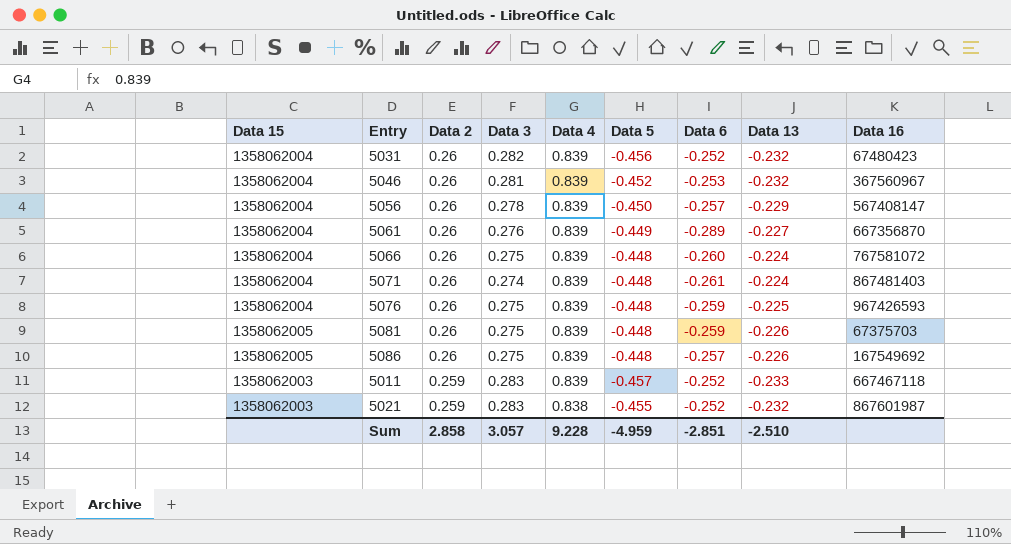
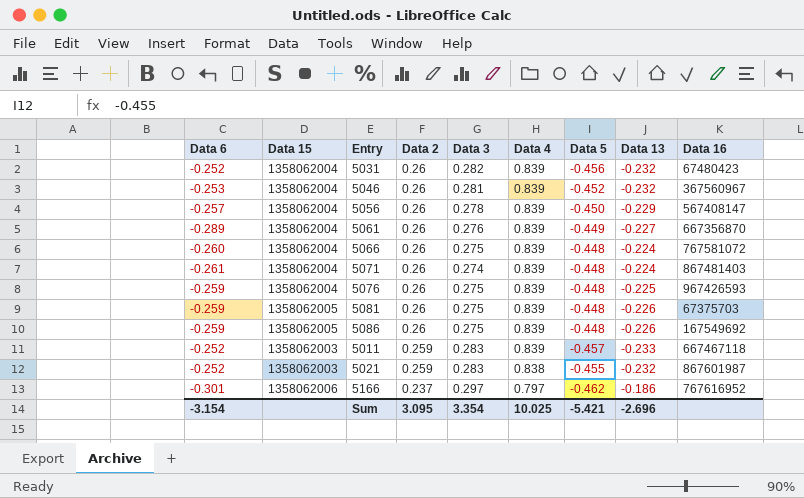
column Data 6 | position: 7 -> 1
5086 | Data 6: -0.257 -> -0.259
row 5166: none -> -0.301 | 1358062006 | 0.237 | 0.297 | 0.797 | -0.462 | -0.186 | 767616952
Sum | Data 6: -2.851 -> -3.154
Sum | Data 2: 2.858 -> 3.095
Sum | Data 3: 3.057 -> 3.354
Sum | Data 4: 9.228 -> 10.025
Sum | Data 5: -4.959 -> -5.421
Sum | Data 13: -2.510 -> -2.696

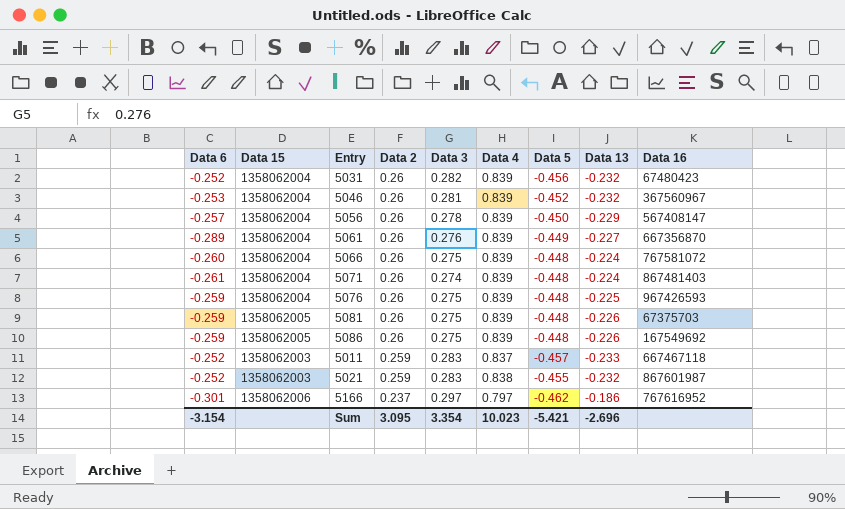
5011 | Data 4: 0.839 -> 0.837
Sum | Data 4: 10.025 -> 10.023

